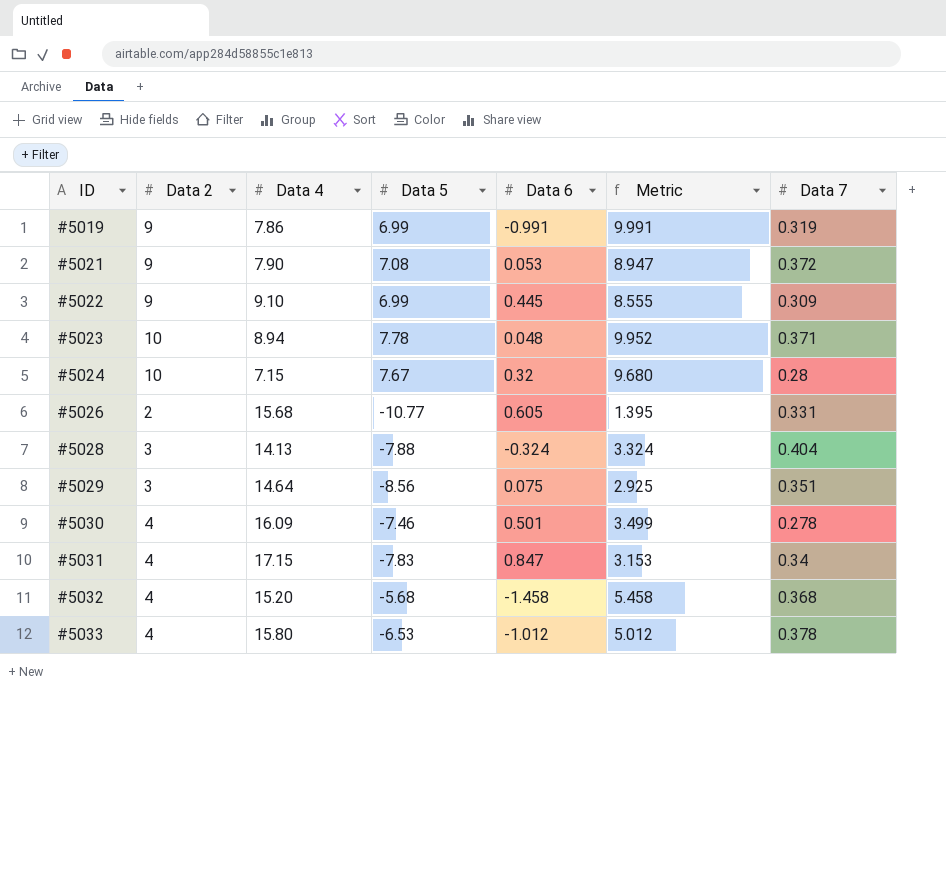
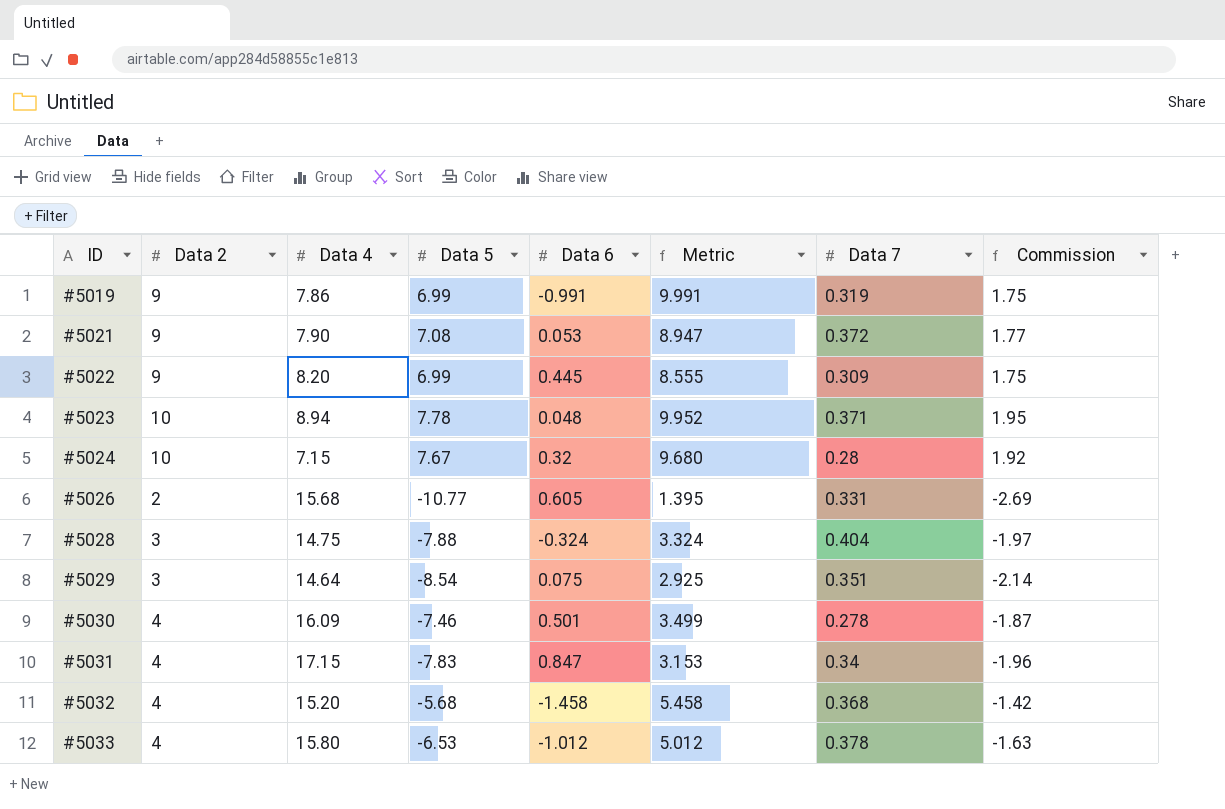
column Commission | formula: none -> [Data 5] * 0.25
#5022 | Data 4: 9.10 -> 8.20
#5028 | Data 4: 14.13 -> 14.75
#5029 | Data 5: -8.56 -> -8.54

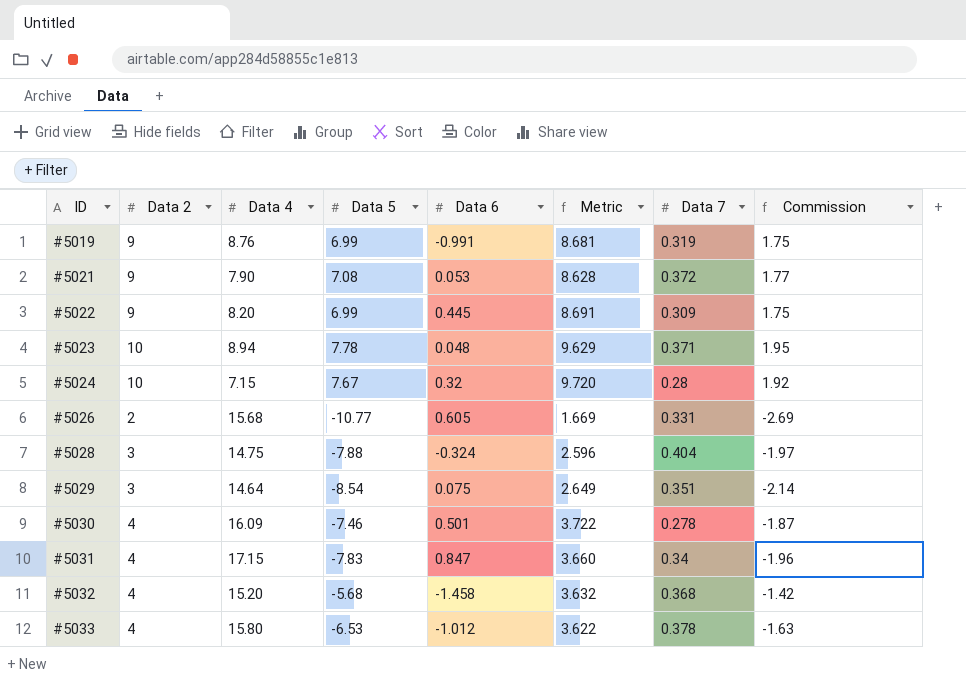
column Metric | formula: [Data 2] - [Data 6] -> [Data 2] - [Data 7]
#5019 | Data 4: 7.86 -> 8.76

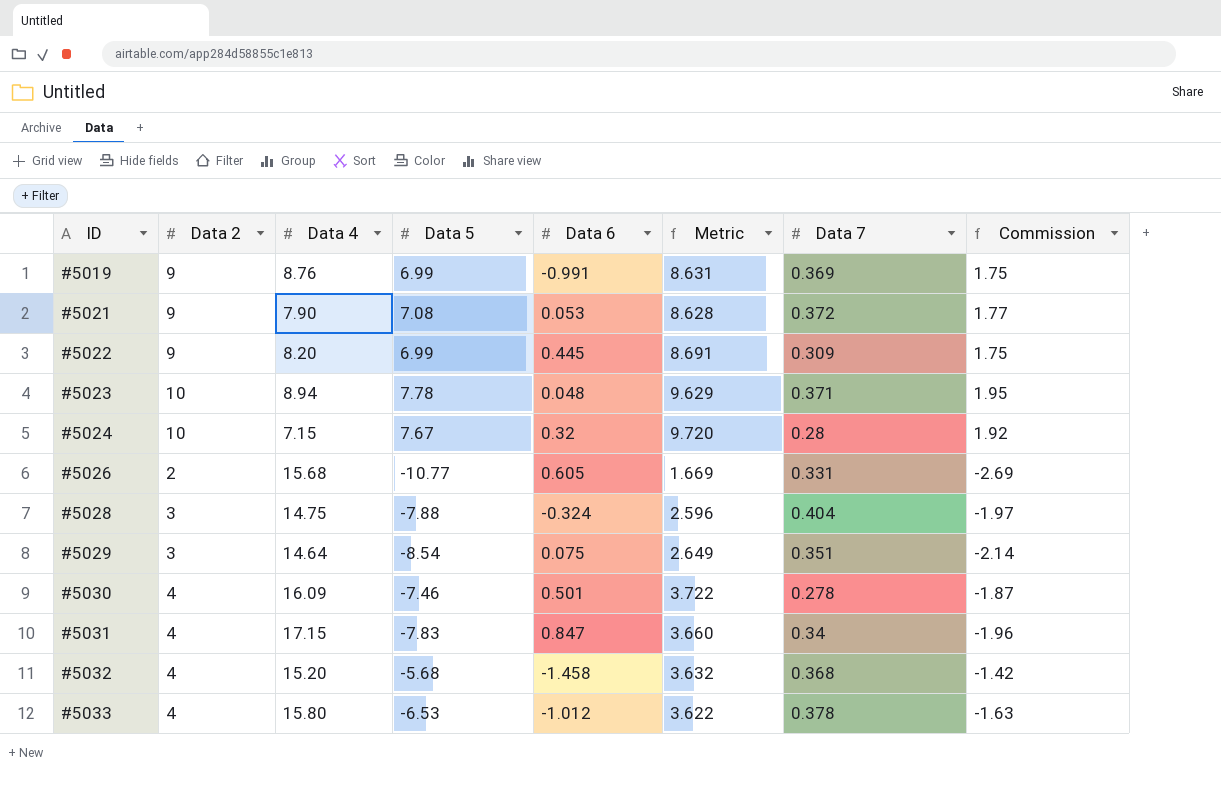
#5019 | Metric: 8.681 -> 8.631
#5019 | Data 7: 0.319 -> 0.369

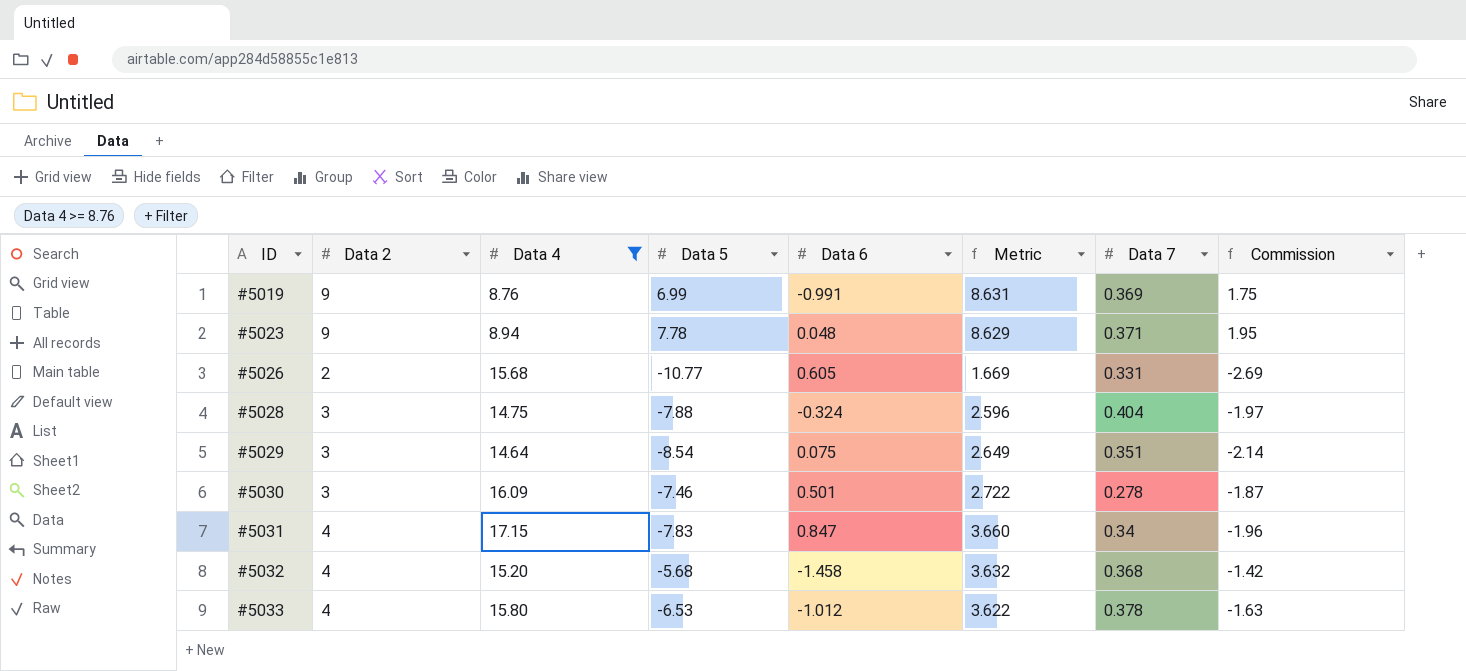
filter: none -> Data 4 >= 8.76
#5023 | Data 2: 10 -> 9
#5023 | Metric: 9.629 -> 8.629
#5030 | Data 2: 4 -> 3
#5030 | Metric: 3.722 -> 2.722

